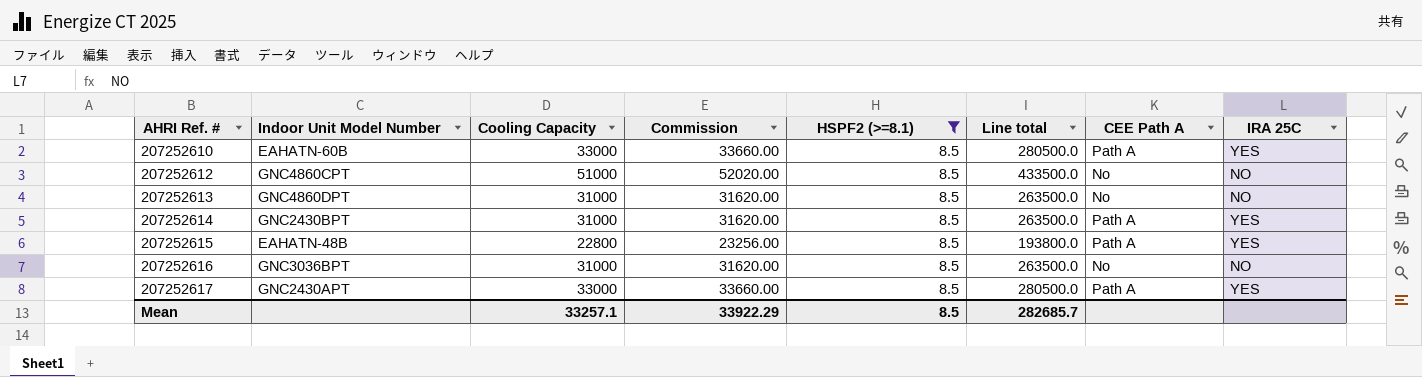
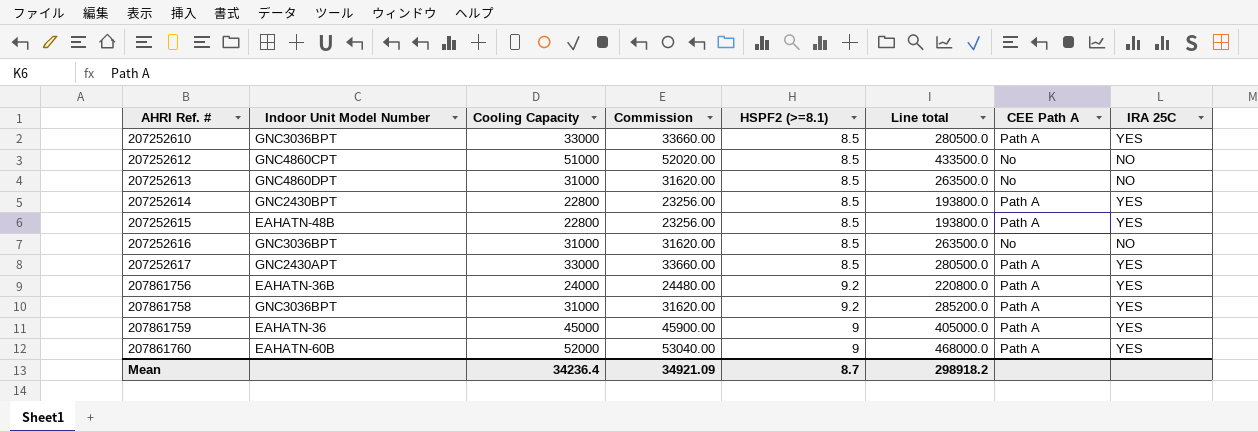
filter: HSPF2 (>=8.1) = 8.5 -> none
207252610 | Indoor Unit Model Number: EAHATN-60B -> GNC3036BPT
207252614 | Cooling Capacity: 31000 -> 22800
207252614 | Commission: 31620.00 -> 23256.00
207252614 | Line total: 263500.0 -> 193800.0
Mean | Cooling Capacity: 33257.1 -> 34236.4
Mean | Commission: 33922.29 -> 34921.09
Mean | HSPF2 (>=8.1): 8.5 -> 8.7
Mean | Line total: 282685.7 -> 298918.2

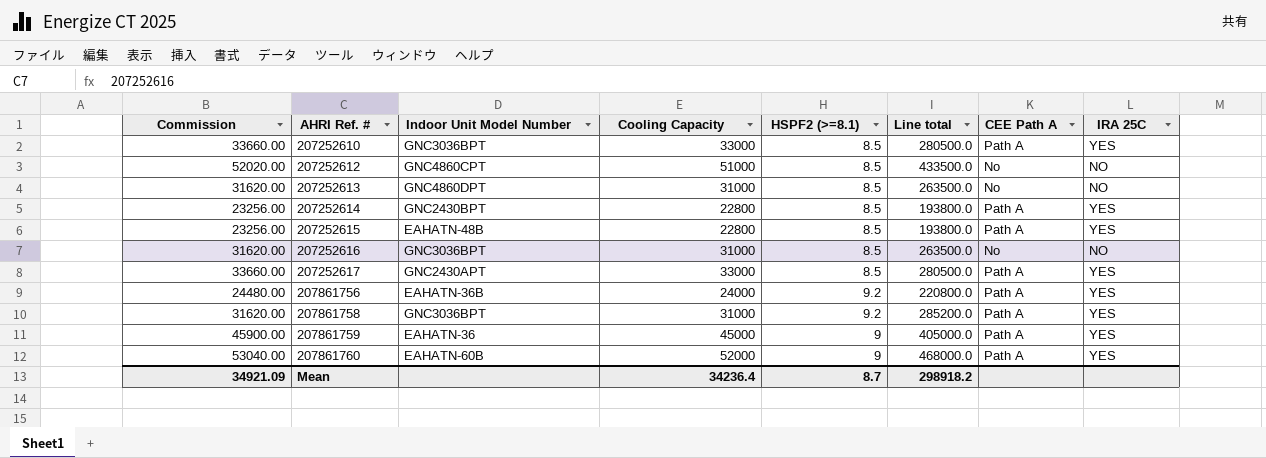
column Commission | position: 4 -> 1

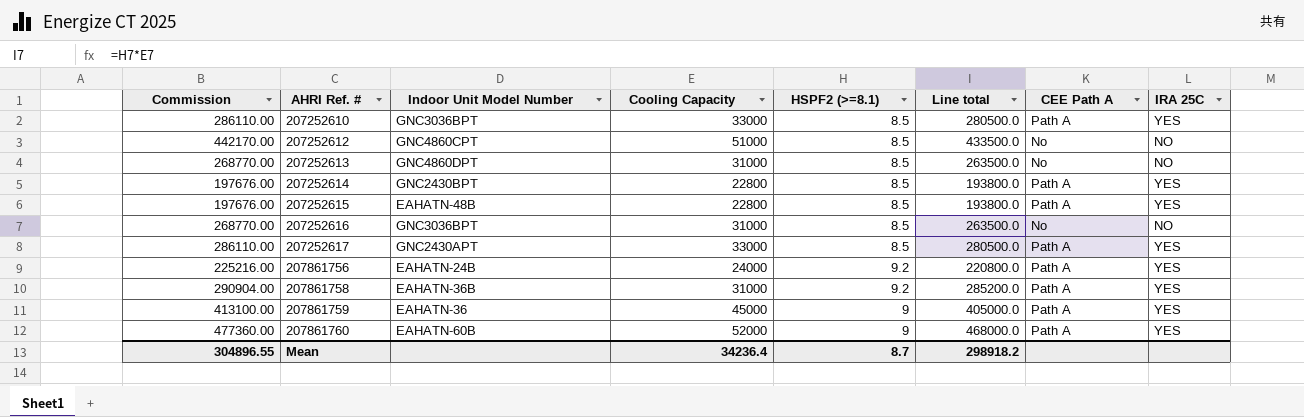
column Commission | formula: [Cooling Capacity] * 1.02 -> [Line total] * 1.02
207861756 | Indoor Unit Model Number: EAHATN-36B -> EAHATN-24B
207861758 | Indoor Unit Model Number: GNC3036BPT -> EAHATN-36B
Mean | Commission: 34921.09 -> 304896.55

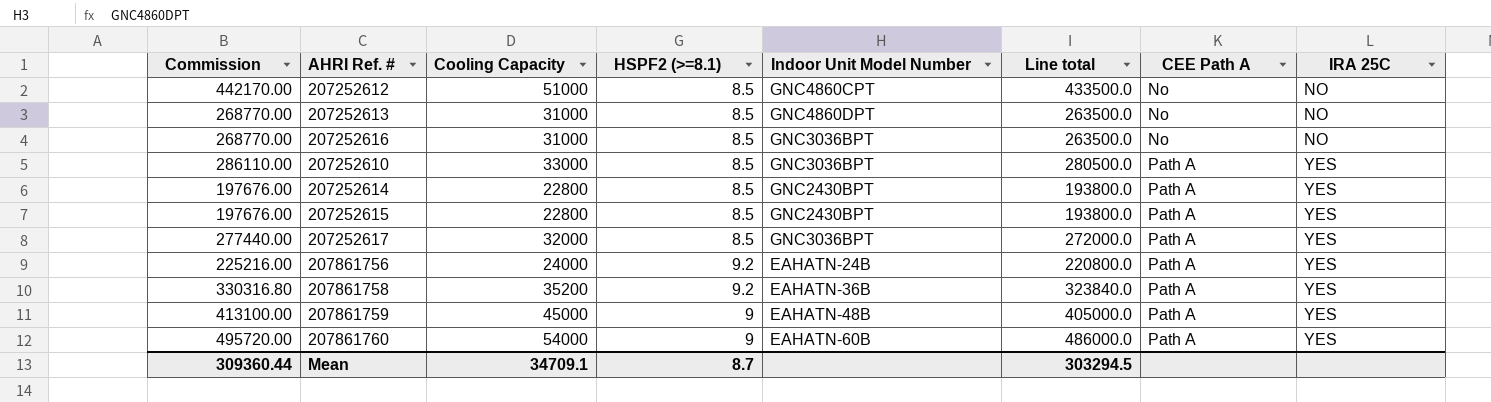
row order: AHRI Ref. # ascending -> CEE Path A ascending
column Indoor Unit Model Number | position: 3 -> 5
207252615 | Indoor Unit Model Number: EAHATN-48B -> GNC2430BPT
207252617 | Commission: 286110.00 -> 277440.00
207252617 | Cooling Capacity: 33000 -> 32000
207252617 | Indoor Unit Model Number: GNC2430APT -> GNC3036BPT
207252617 | Line total: 280500.0 -> 272000.0
207861758 | Commission: 290904.00 -> 330316.80
207861758 | Cooling Capacity: 31000 -> 35200
207861758 | Line total: 285200.0 -> 323840.0
207861759 | Indoor Unit Model Number: EAHATN-36 -> EAHATN-48B
207861760 | Commission: 477360.00 -> 495720.00
207861760 | Cooling Capacity: 52000 -> 54000
207861760 | Line total: 468000.0 -> 486000.0
Mean | Commission: 304896.55 -> 309360.44
Mean | Cooling Capacity: 34236.4 -> 34709.1
Mean | Line total: 298918.2 -> 303294.5

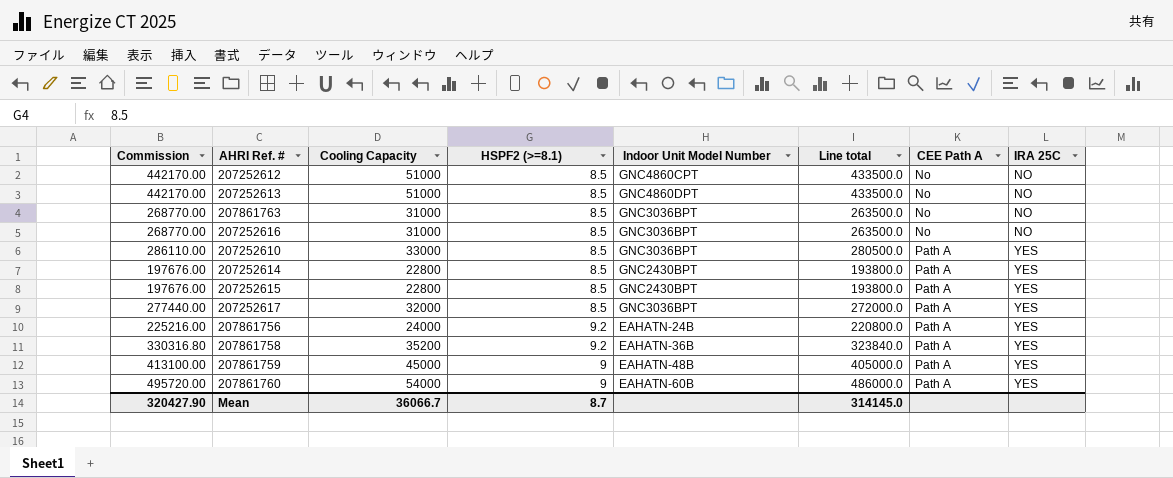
207252613 | Commission: 268770.00 -> 442170.00
207252613 | Cooling Capacity: 31000 -> 51000
207252613 | Line total: 263500.0 -> 433500.0
row 207861763: none -> 268770.00 | 31000 | 8.5 | GNC3036BPT | 263500.0 | No | NO
Mean | Commission: 309360.44 -> 320427.90
Mean | Cooling Capacity: 34709.1 -> 36066.7
Mean | Line total: 303294.5 -> 314145.0

